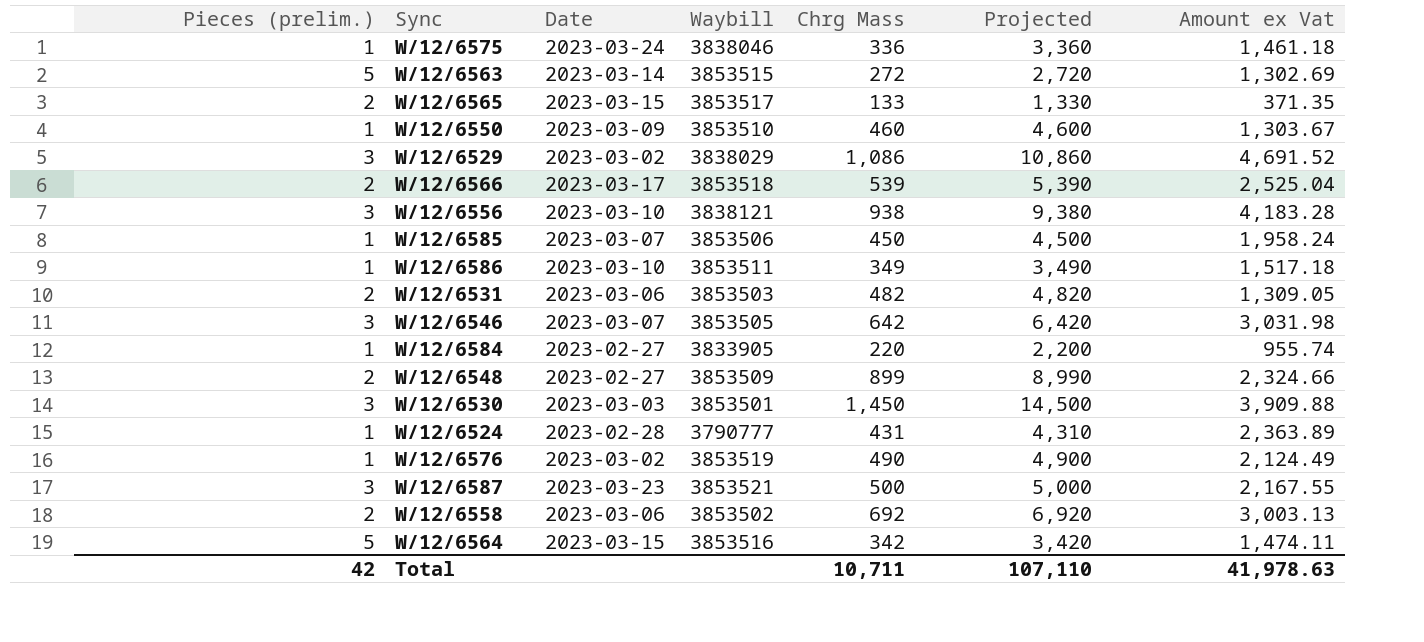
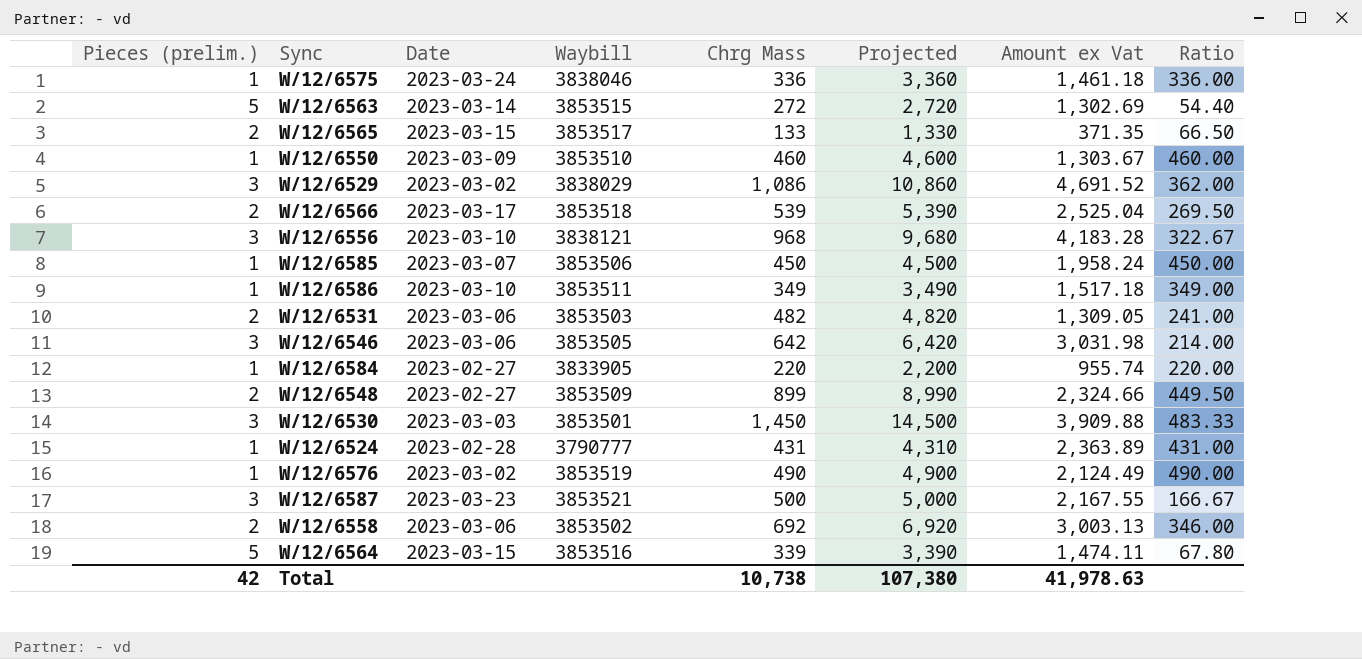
column Ratio | formula: none -> [Chrg Mass] / [Pieces (prelim.)]
W/12/6556 | Chrg Mass: 938 -> 968
W/12/6556 | Projected: 9,380 -> 9,680
W/12/6546 | Date: 2023-03-07 -> 2023-03-06
W/12/6564 | Chrg Mass: 342 -> 339
W/12/6564 | Projected: 3,420 -> 3,390
Total | Chrg Mass: 10,711 -> 10,738
Total | Projected: 107,110 -> 107,380

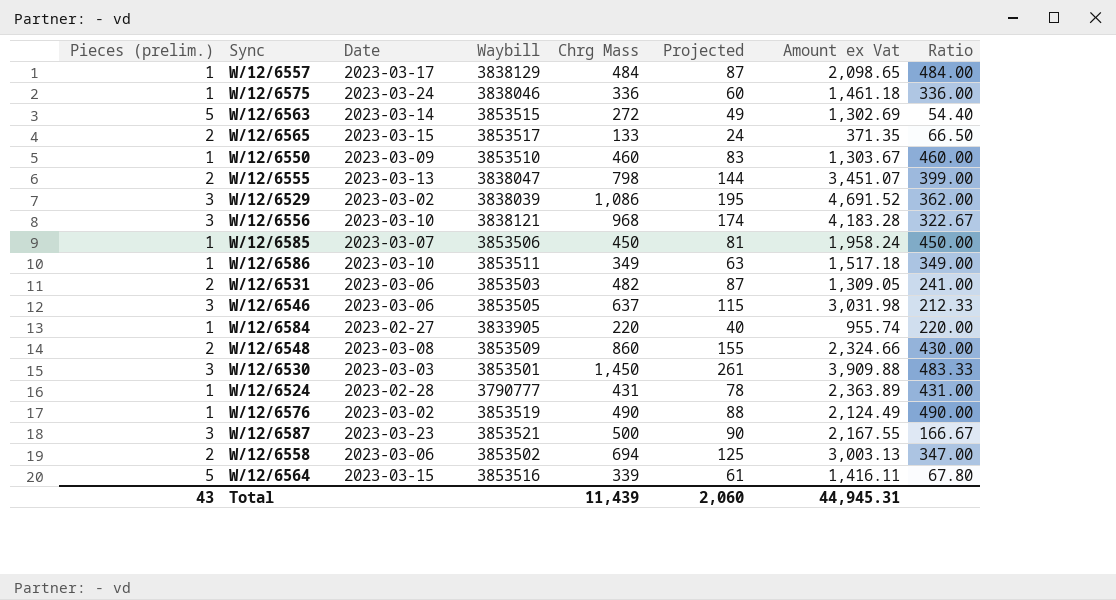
column Projected | formula: [Chrg Mass] * 10 -> [Chrg Mass] * 0.18
row W/12/6566: 2 | 2023-03-17 | 3853518 | 539 | 5,390 | 2,525.04 | 269.50 -> none
row W/12/6557: none -> 1 | 2023-03-17 | 3838129 | 484 | 87 | 2,098.65 | 484.00
row W/12/6555: none -> 2 | 2023-03-13 | 3838047 | 798 | 144 | 3,451.07 | 399.00
W/12/6529 | Waybill: 3838029 -> 3838039
W/12/6546 | Chrg Mass: 642 -> 637
W/12/6546 | Ratio: 214.00 -> 212.33
W/12/6548 | Date: 2023-02-27 -> 2023-03-08
W/12/6548 | Chrg Mass: 899 -> 860
W/12/6548 | Ratio: 449.50 -> 430.00
W/12/6558 | Chrg Mass: 692 -> 694
W/12/6558 | Ratio: 346.00 -> 347.00
W/12/6564 | Amount ex Vat: 1,474.11 -> 1,416.11
Total | Pieces (prelim.): 42 -> 43
Total | Chrg Mass: 10,738 -> 11,439
Total | Projected: 107,380 -> 2,060
Total | Amount ex Vat: 41,978.63 -> 44,945.31

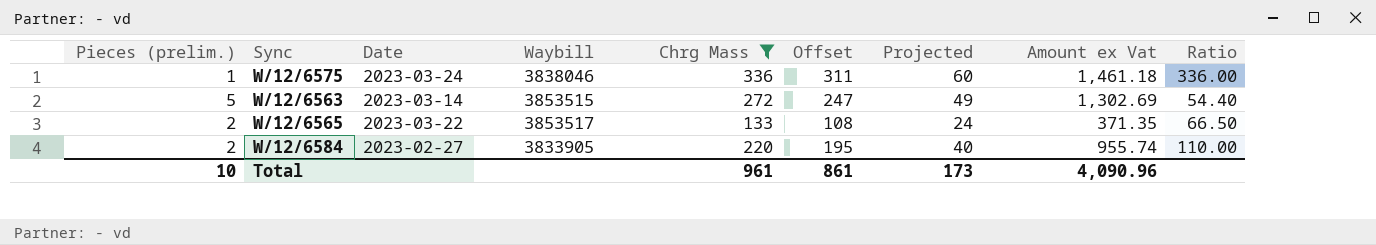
filter: none -> Chrg Mass <= 336
column Offset | formula: none -> [Chrg Mass] - 25
W/12/6565 | Date: 2023-03-15 -> 2023-03-22
W/12/6584 | Pieces (prelim.): 1 -> 2
W/12/6584 | Ratio: 220.00 -> 110.00
Total | Pieces (prelim.): 43 -> 10
Total | Chrg Mass: 11,439 -> 961
Total | Projected: 2,060 -> 173
Total | Amount ex Vat: 44,945.31 -> 4,090.96

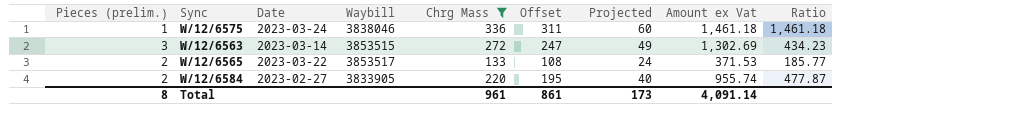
column Ratio | formula: [Chrg Mass] / [Pieces (prelim.)] -> [Amount ex Vat] / [Pieces (prelim.)]
W/12/6563 | Pieces (prelim.): 5 -> 3
W/12/6565 | Amount ex Vat: 371.35 -> 371.53
Total | Pieces (prelim.): 10 -> 8
Total | Amount ex Vat: 4,090.96 -> 4,091.14

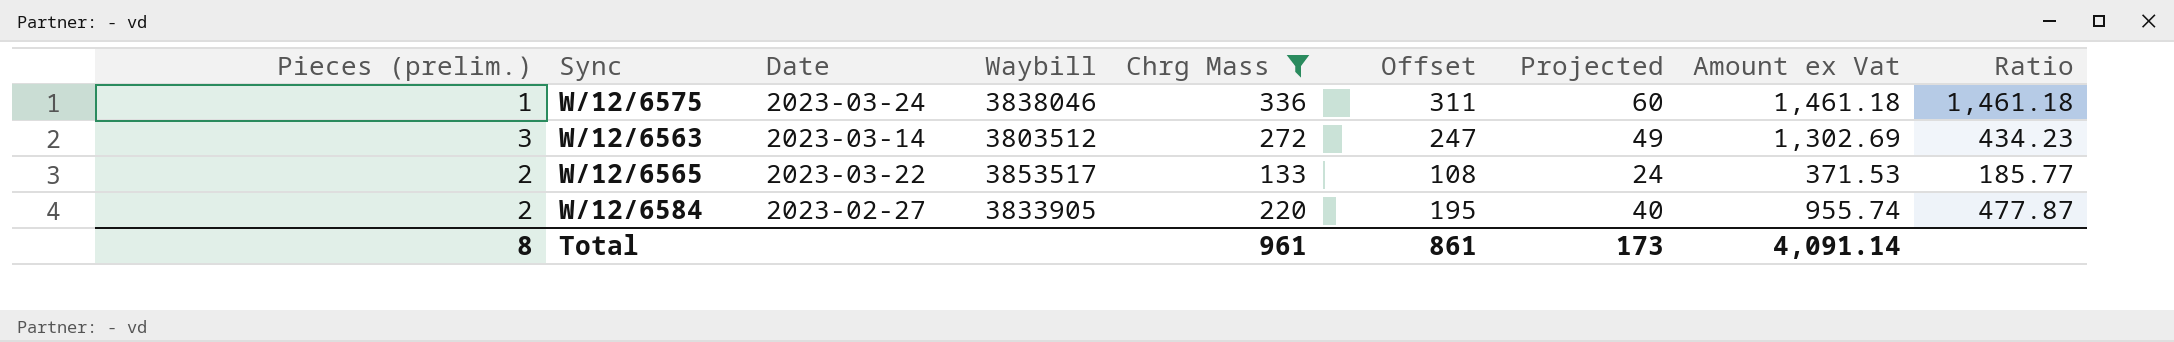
W/12/6563 | Waybill: 3853515 -> 3803512

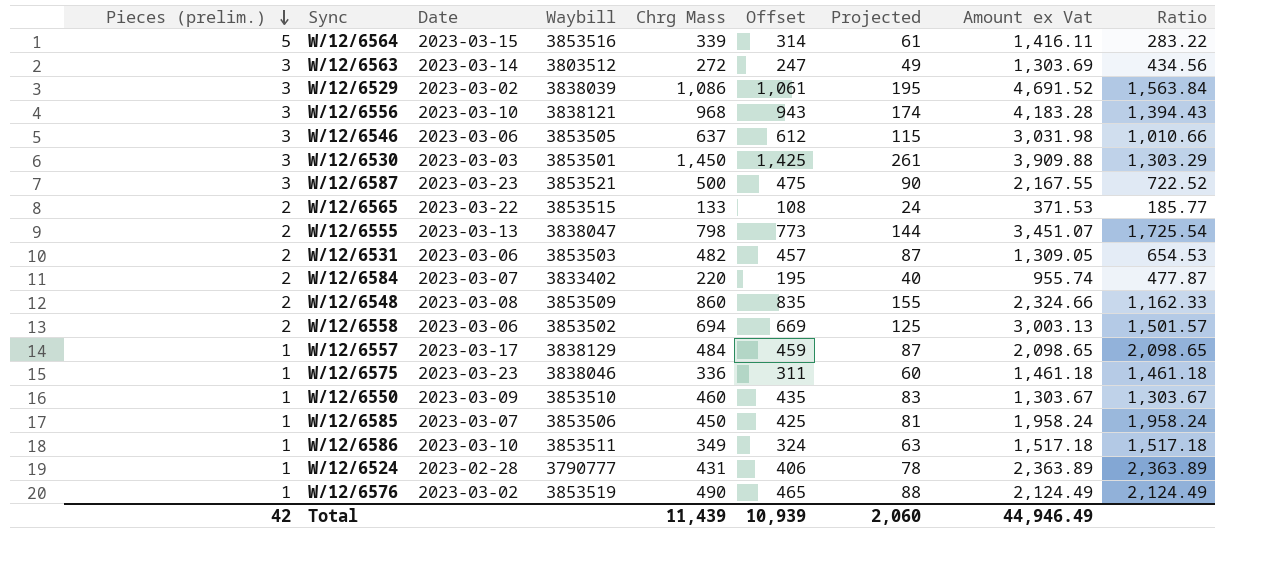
filter: Chrg Mass <= 336 -> none
row order: none -> Pieces (prelim.) descending
W/12/6563 | Amount ex Vat: 1,302.69 -> 1,303.69
W/12/6563 | Ratio: 434.23 -> 434.56
W/12/6565 | Waybill: 3853517 -> 3853515
W/12/6584 | Date: 2023-02-27 -> 2023-03-07
W/12/6584 | Waybill: 3833905 -> 3833402
W/12/6575 | Date: 2023-03-24 -> 2023-03-23
Total | Pieces (prelim.): 8 -> 42
Total | Chrg Mass: 961 -> 11,439
Total | Offset: 861 -> 10,939
Total | Projected: 173 -> 2,060
Total | Amount ex Vat: 4,091.14 -> 44,946.49

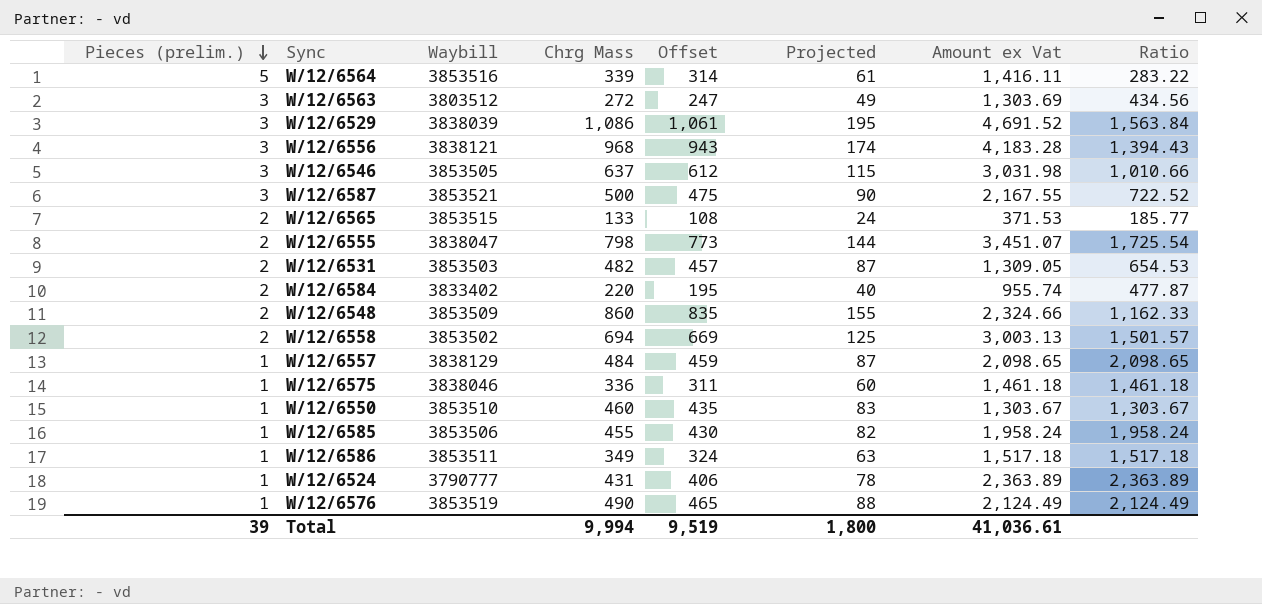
column Date | position: 3 -> none
row W/12/6530: 3 | 2023-03-03 | 3853501 | 1,450 | 1,425 | 261 | 3,909.88 | 1,303.29 -> none
W/12/6585 | Chrg Mass: 450 -> 455
W/12/6585 | Offset: 425 -> 430
W/12/6585 | Projected: 81 -> 82
Total | Pieces (prelim.): 42 -> 39
Total | Chrg Mass: 11,439 -> 9,994
Total | Offset: 10,939 -> 9,519
Total | Projected: 2,060 -> 1,800
Total | Amount ex Vat: 44,946.49 -> 41,036.61

